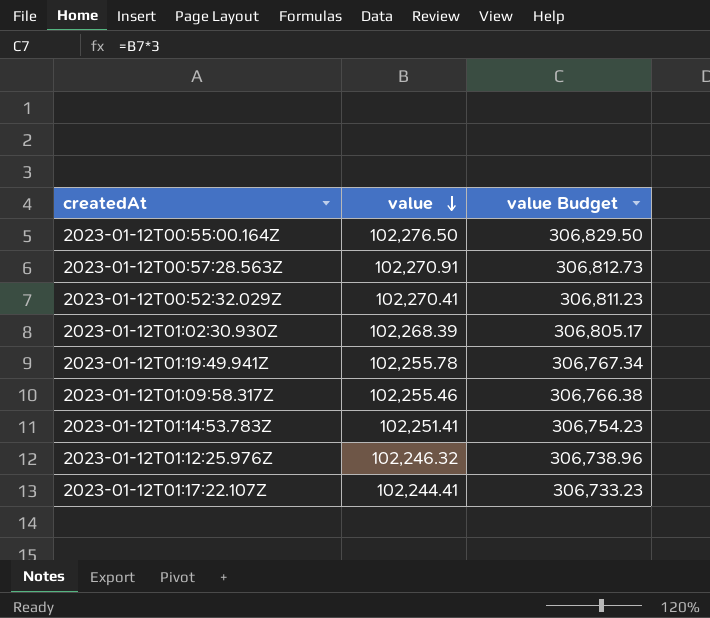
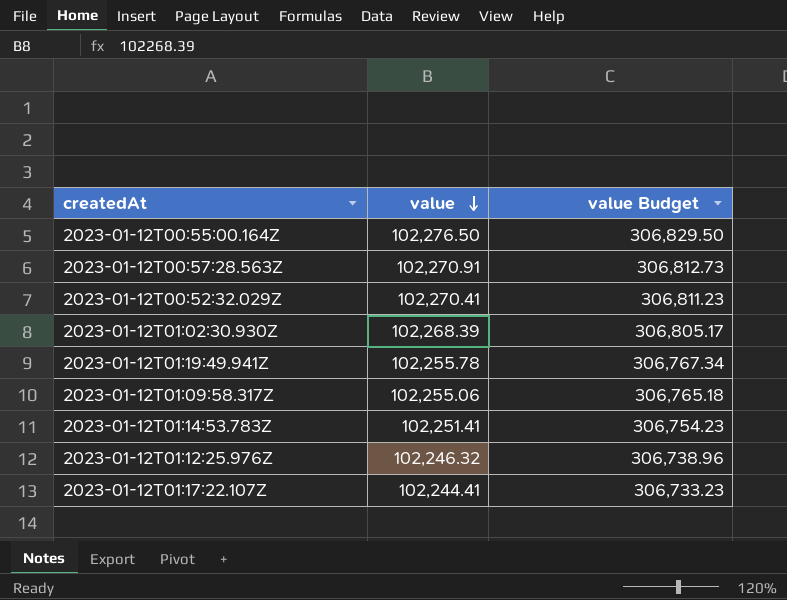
2023-01-12T01:09:58.317Z | value: 102,255.46 -> 102,255.06
2023-01-12T01:09:58.317Z | value Budget: 306,766.38 -> 306,765.18

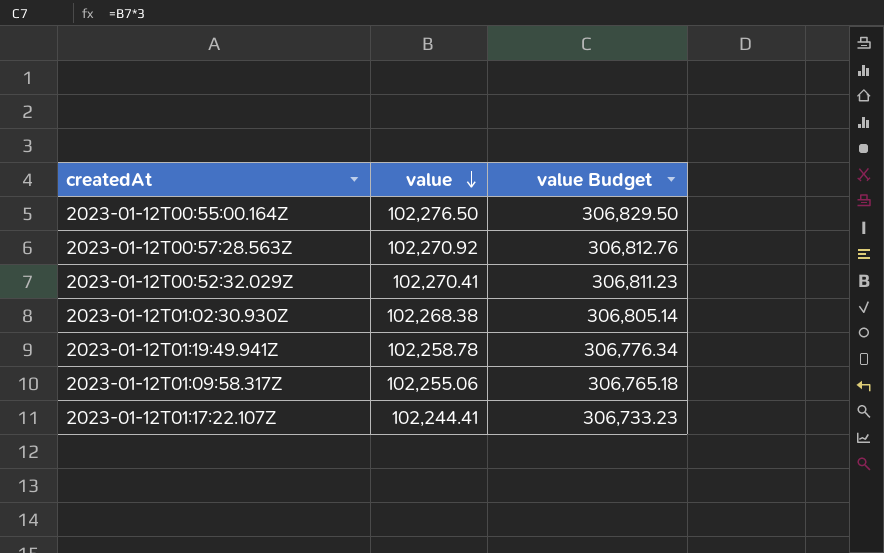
row 2023-01-12T01:14:53.783Z: 102,251.41 | 306,754.23 -> none
row 2023-01-12T01:12:25.976Z: 102,246.32 | 306,738.96 -> none
2023-01-12T00:57:28.563Z | value: 102,270.91 -> 102,270.92
2023-01-12T00:57:28.563Z | value Budget: 306,812.73 -> 306,812.76
2023-01-12T01:02:30.930Z | value: 102,268.39 -> 102,268.38
2023-01-12T01:02:30.930Z | value Budget: 306,805.17 -> 306,805.14
2023-01-12T01:19:49.941Z | value: 102,255.78 -> 102,258.78
2023-01-12T01:19:49.941Z | value Budget: 306,767.34 -> 306,776.34

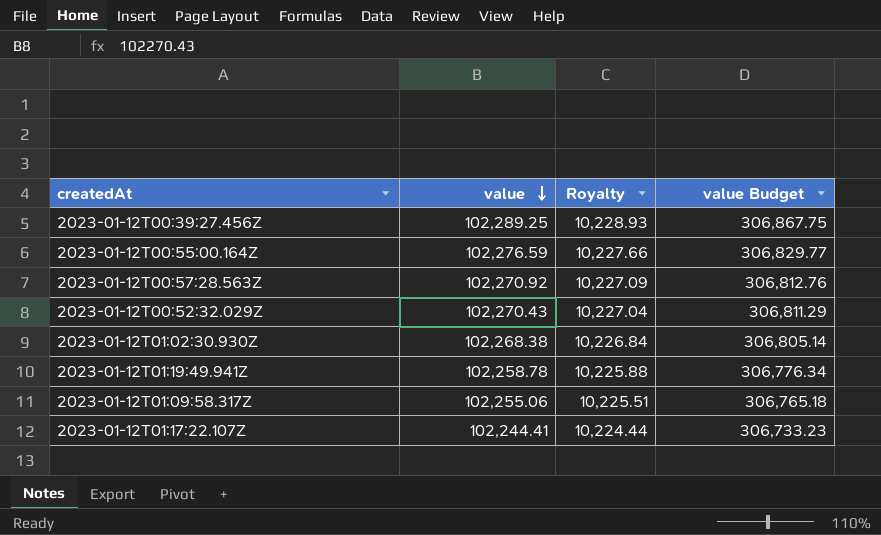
column Royalty | formula: none -> [value] * 0.1
row 2023-01-12T00:39:27.456Z: none -> 102,289.25 | 10,228.93 | 306,867.75
2023-01-12T00:55:00.164Z | value: 102,276.50 -> 102,276.59
2023-01-12T00:55:00.164Z | value Budget: 306,829.50 -> 306,829.77
2023-01-12T00:52:32.029Z | value: 102,270.41 -> 102,270.43
2023-01-12T00:52:32.029Z | value Budget: 306,811.23 -> 306,811.29

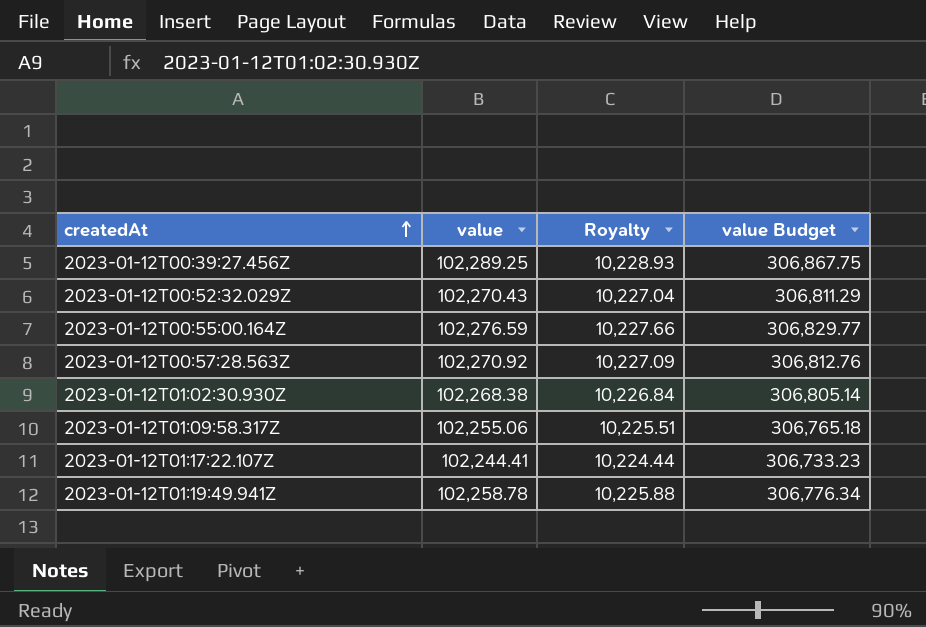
row order: value descending -> createdAt ascending

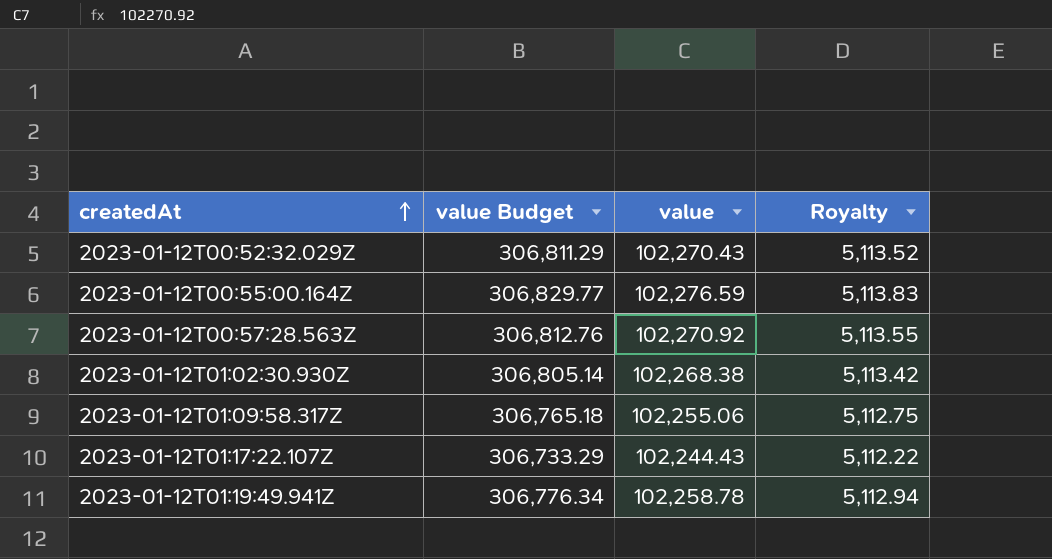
column value Budget | position: 4 -> 2
column Royalty | formula: [value] * 0.1 -> [value] * 0.05
row 2023-01-12T00:39:27.456Z: 102,289.25 | 10,228.93 | 306,867.75 -> none
2023-01-12T01:17:22.107Z | value Budget: 306,733.23 -> 306,733.29
2023-01-12T01:17:22.107Z | value: 102,244.41 -> 102,244.43

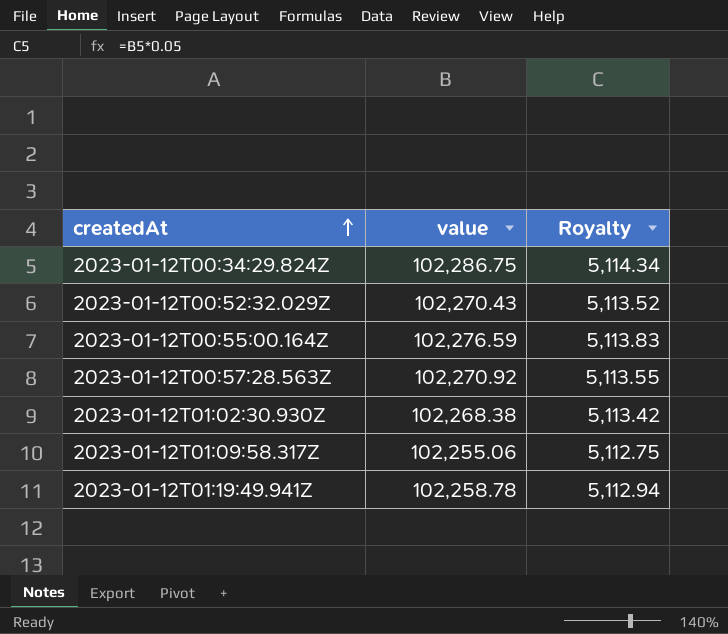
column value Budget | formula: [value] * 3 -> none
row 2023-01-12T01:17:22.107Z: 306,733.29 | 102,244.43 | 5,112.22 -> none
row 2023-01-12T00:34:29.824Z: none -> 102,286.75 | 5,114.34

